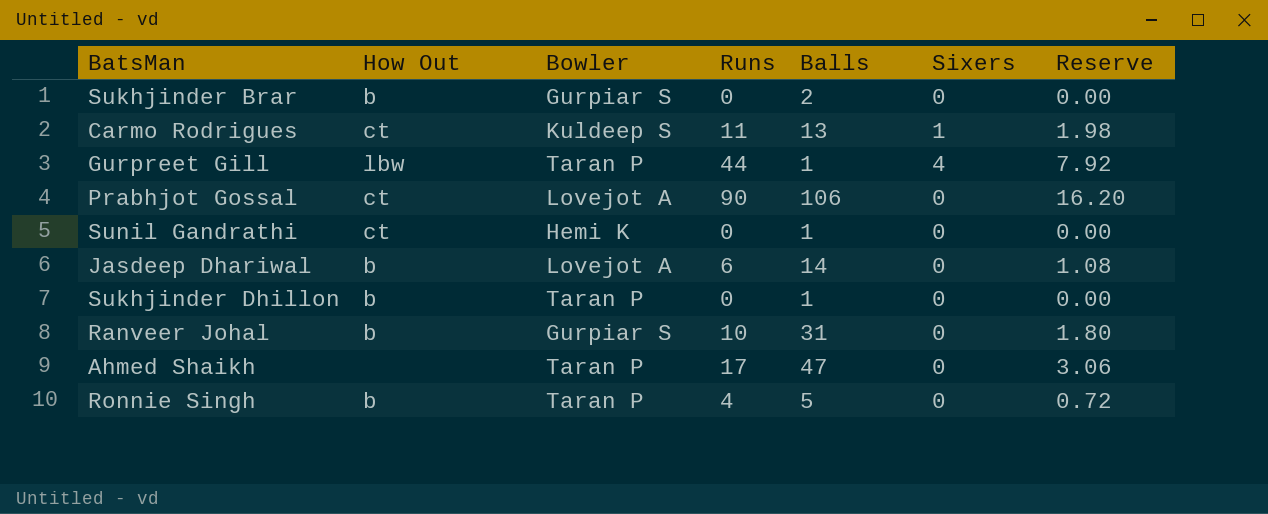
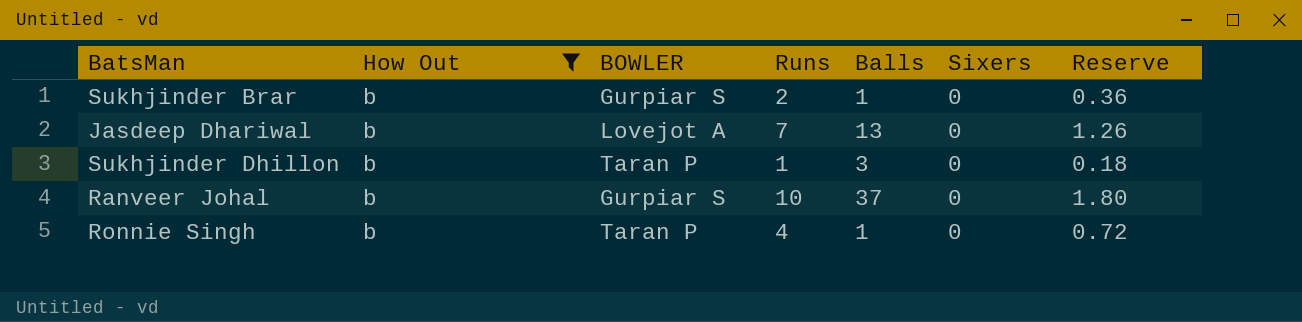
filter: none -> How Out = b
column name: Bowler -> BOWLER
Sukhjinder Brar | Runs: 0 -> 2
Sukhjinder Brar | Balls: 2 -> 1
Sukhjinder Brar | Reserve: 0.00 -> 0.36
Jasdeep Dhariwal | Runs: 6 -> 7
Jasdeep Dhariwal | Balls: 14 -> 13
Jasdeep Dhariwal | Reserve: 1.08 -> 1.26
Sukhjinder Dhillon | Runs: 0 -> 1
Sukhjinder Dhillon | Balls: 1 -> 3
Sukhjinder Dhillon | Reserve: 0.00 -> 0.18
Ranveer Johal | Balls: 31 -> 37
Ronnie Singh | Balls: 5 -> 1

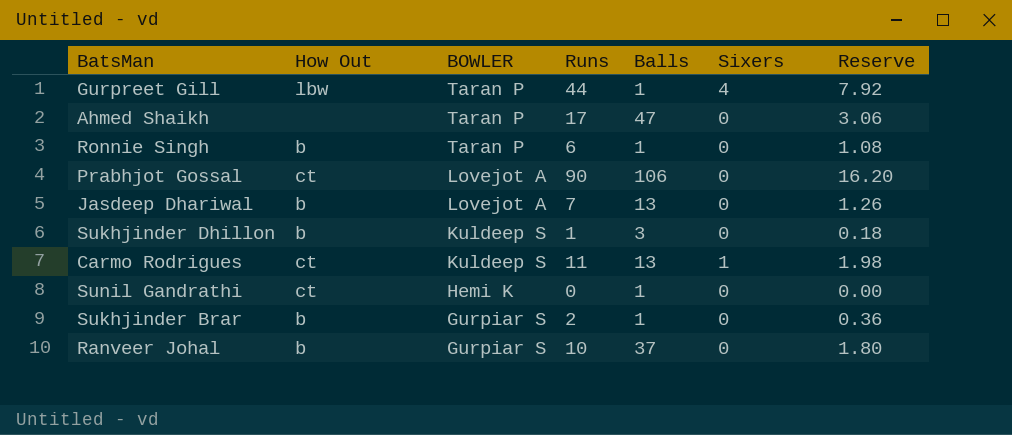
filter: How Out = b -> none
row order: none -> BOWLER descending
Ronnie Singh | Runs: 4 -> 6
Ronnie Singh | Reserve: 0.72 -> 1.08
Sukhjinder Dhillon | BOWLER: Taran P -> Kuldeep S

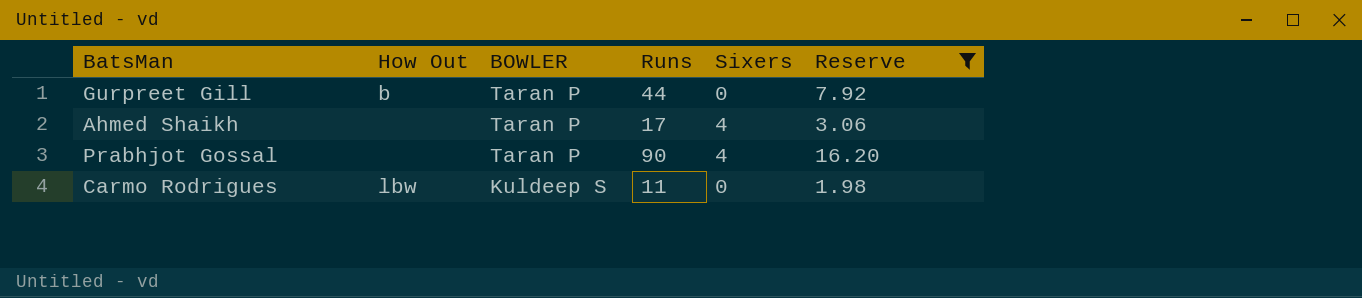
filter: none -> Reserve >= 1.98
column Balls | position: 5 -> none
Gurpreet Gill | How Out: lbw -> b
Gurpreet Gill | Sixers: 4 -> 0
Ahmed Shaikh | Sixers: 0 -> 4
Prabhjot Gossal | How Out: ct -> none
Prabhjot Gossal | BOWLER: Lovejot A -> Taran P
Prabhjot Gossal | Sixers: 0 -> 4
Carmo Rodrigues | How Out: ct -> lbw
Carmo Rodrigues | Sixers: 1 -> 0

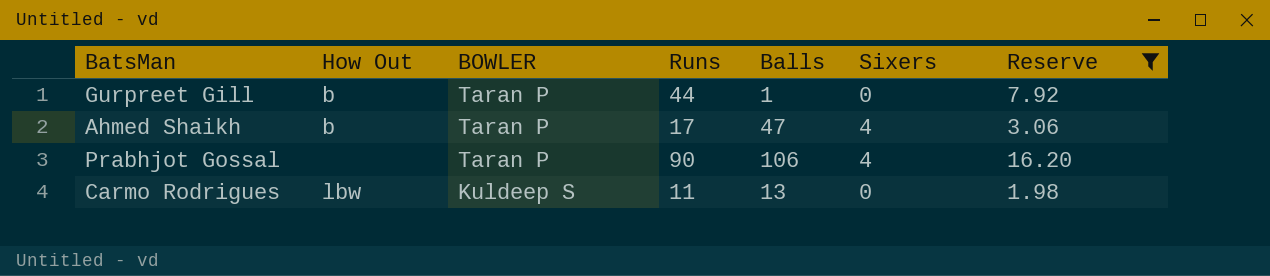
column Balls | position: none -> 5
Ahmed Shaikh | How Out: none -> b

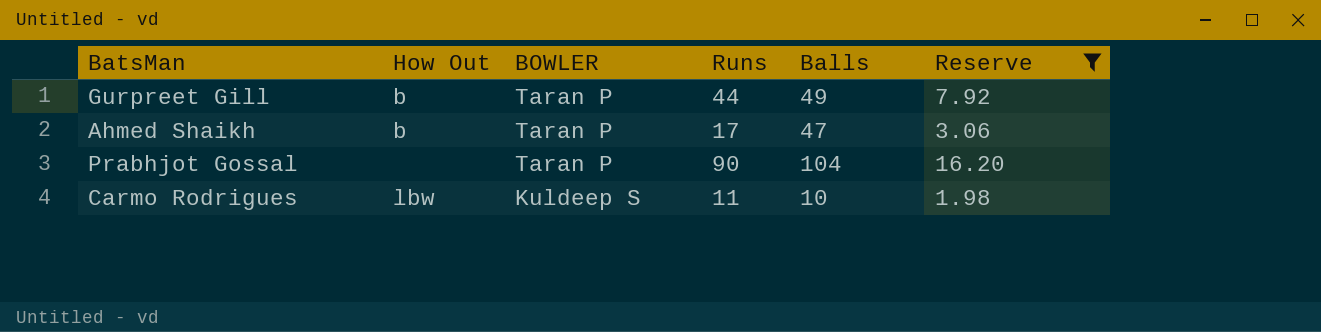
column Sixers | position: 6 -> none
Gurpreet Gill | Balls: 1 -> 49
Prabhjot Gossal | Balls: 106 -> 104
Carmo Rodrigues | Balls: 13 -> 10

